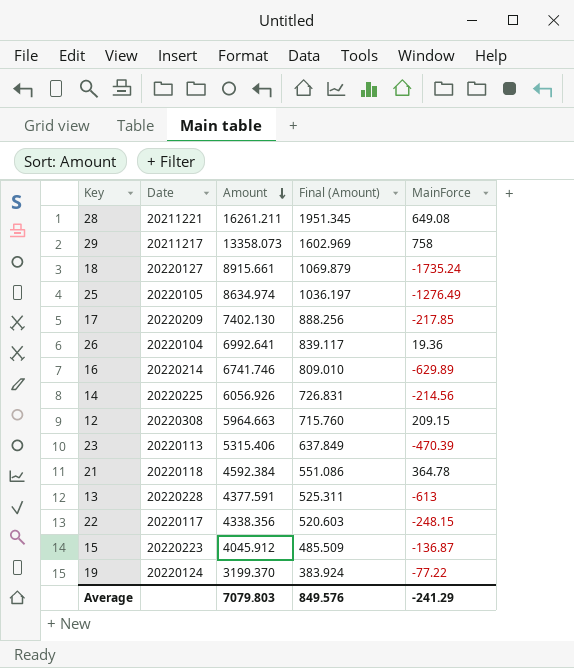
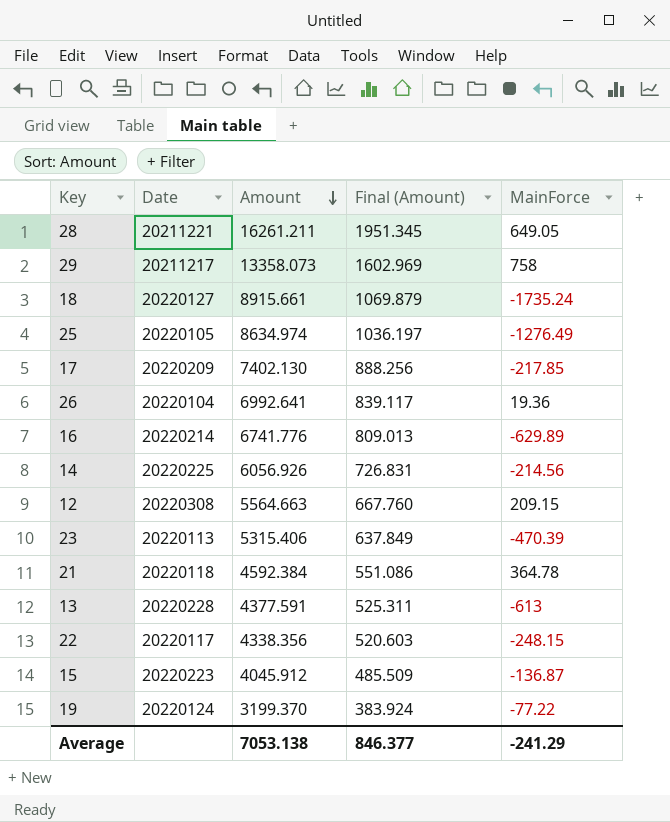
28 | MainForce: 649.08 -> 649.05
16 | Amount: 6741.746 -> 6741.776
16 | Final (Amount): 809.010 -> 809.013
12 | Amount: 5964.663 -> 5564.663
12 | Final (Amount): 715.760 -> 667.760
Average | Amount: 7079.803 -> 7053.138
Average | Final (Amount): 849.576 -> 846.377

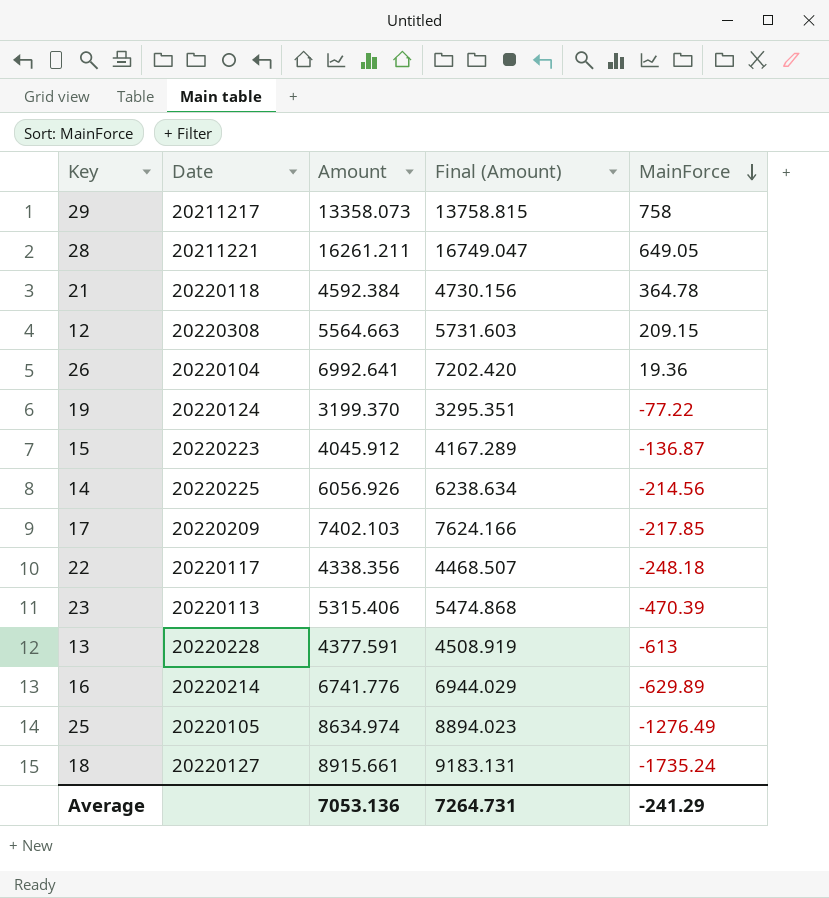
row order: Amount descending -> MainForce descending
column Final (Amount) | formula: [Amount] * 0.12 -> [Amount] * 1.03
17 | Amount: 7402.130 -> 7402.103
22 | MainForce: -248.15 -> -248.18
Average | Amount: 7053.138 -> 7053.136
Average | Final (Amount): 846.377 -> 7264.731

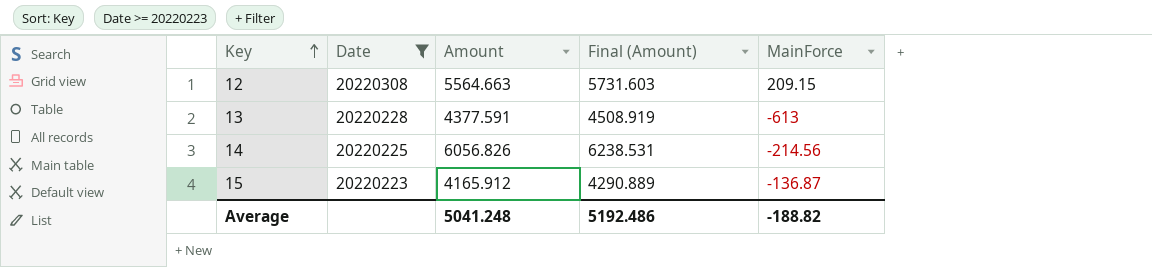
filter: none -> Date >= 20220223
row order: MainForce descending -> Key ascending
14 | Amount: 6056.926 -> 6056.826
14 | Final (Amount): 6238.634 -> 6238.531
15 | Amount: 4045.912 -> 4165.912
15 | Final (Amount): 4167.289 -> 4290.889
Average | Amount: 7053.136 -> 5041.248
Average | Final (Amount): 7264.731 -> 5192.486
Average | MainForce: -241.29 -> -188.82

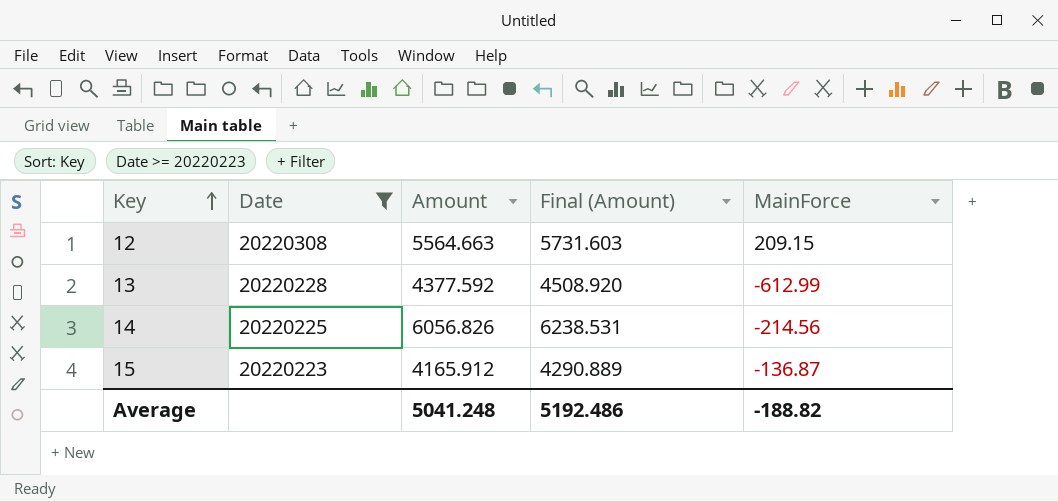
13 | Amount: 4377.591 -> 4377.592
13 | Final (Amount): 4508.919 -> 4508.920
13 | MainForce: -613 -> -612.99

